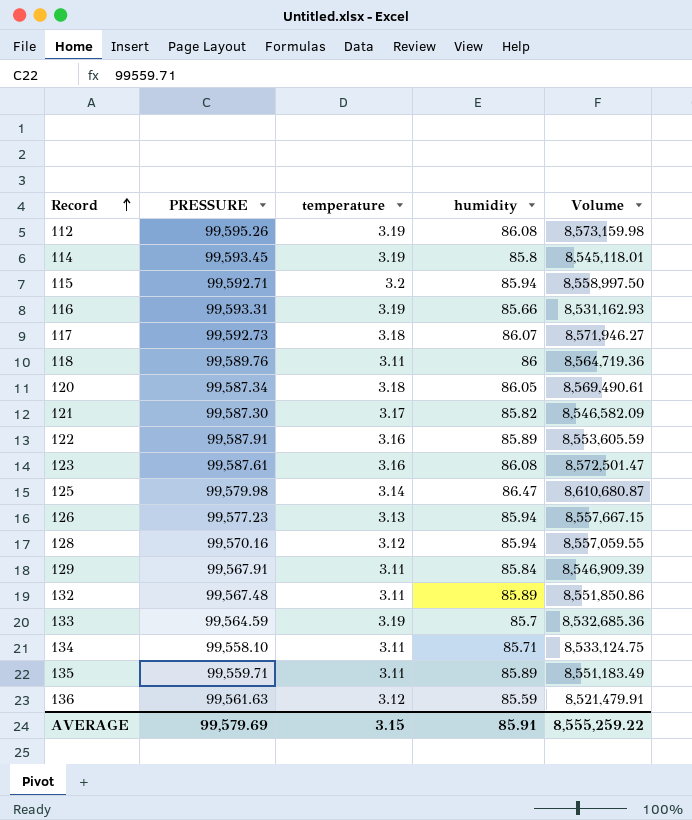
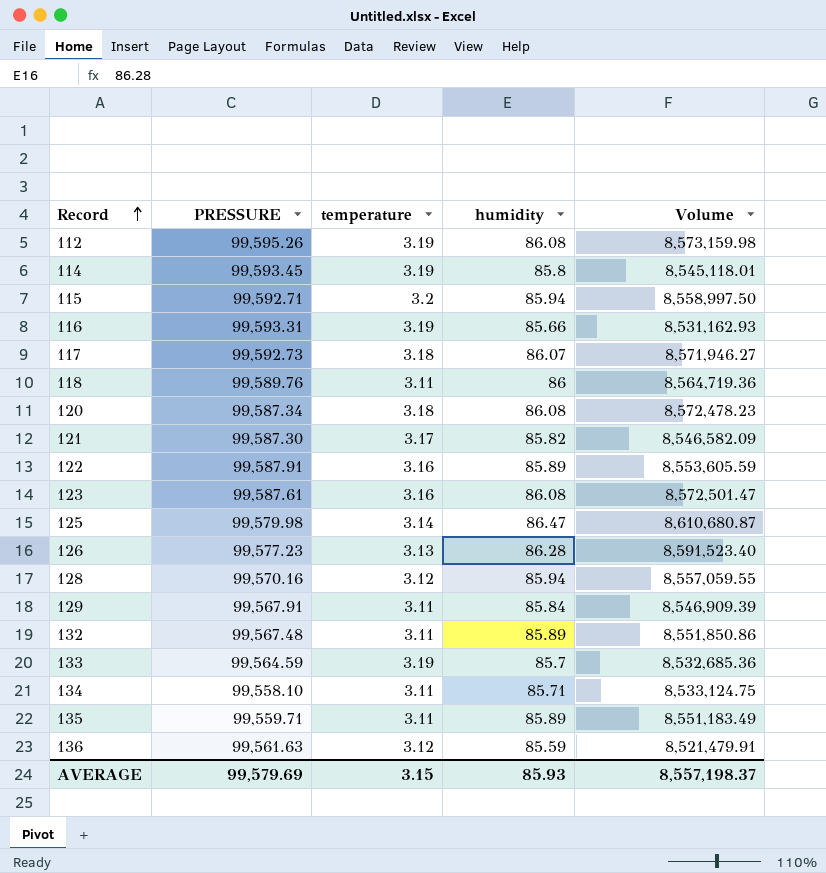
120 | humidity: 86.05 -> 86.08
120 | Volume: 8,569,490.61 -> 8,572,478.23
126 | humidity: 85.94 -> 86.28
126 | Volume: 8,557,667.15 -> 8,591,523.40
AVERAGE | humidity: 85.91 -> 85.93
AVERAGE | Volume: 8,555,259.22 -> 8,557,198.37

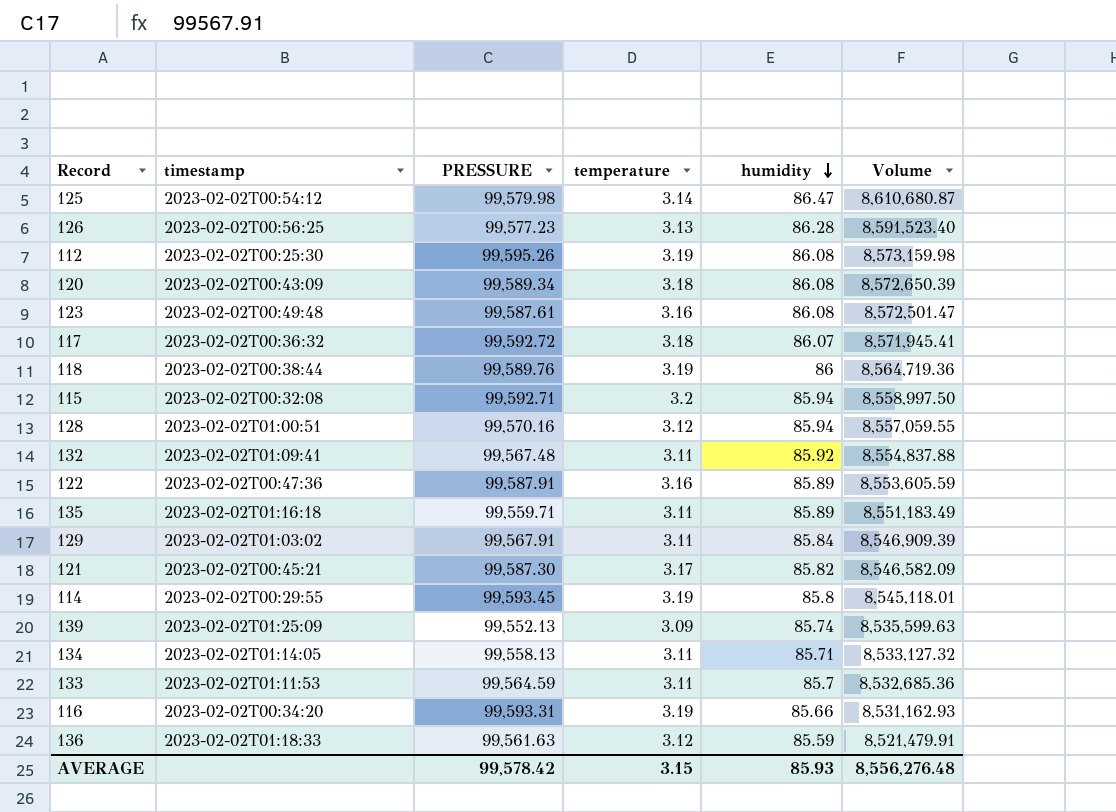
row order: Record ascending -> humidity descending
column timestamp | position: none -> 2
120 | PRESSURE: 99,587.34 -> 99,589.34
120 | Volume: 8,572,478.23 -> 8,572,650.39
117 | PRESSURE: 99,592.73 -> 99,592.72
117 | Volume: 8,571,946.27 -> 8,571,945.41
118 | temperature: 3.11 -> 3.19
132 | humidity: 85.89 -> 85.92
132 | Volume: 8,551,850.86 -> 8,554,837.88
row 139: none -> 2023-02-02T01:25:09 | 99,552.13 | 3.09 | 85.74 | 8,535,599.63
134 | PRESSURE: 99,558.10 -> 99,558.13
134 | Volume: 8,533,124.75 -> 8,533,127.32
133 | temperature: 3.19 -> 3.11
AVERAGE | PRESSURE: 99,579.69 -> 99,578.42
AVERAGE | Volume: 8,557,198.37 -> 8,556,276.48

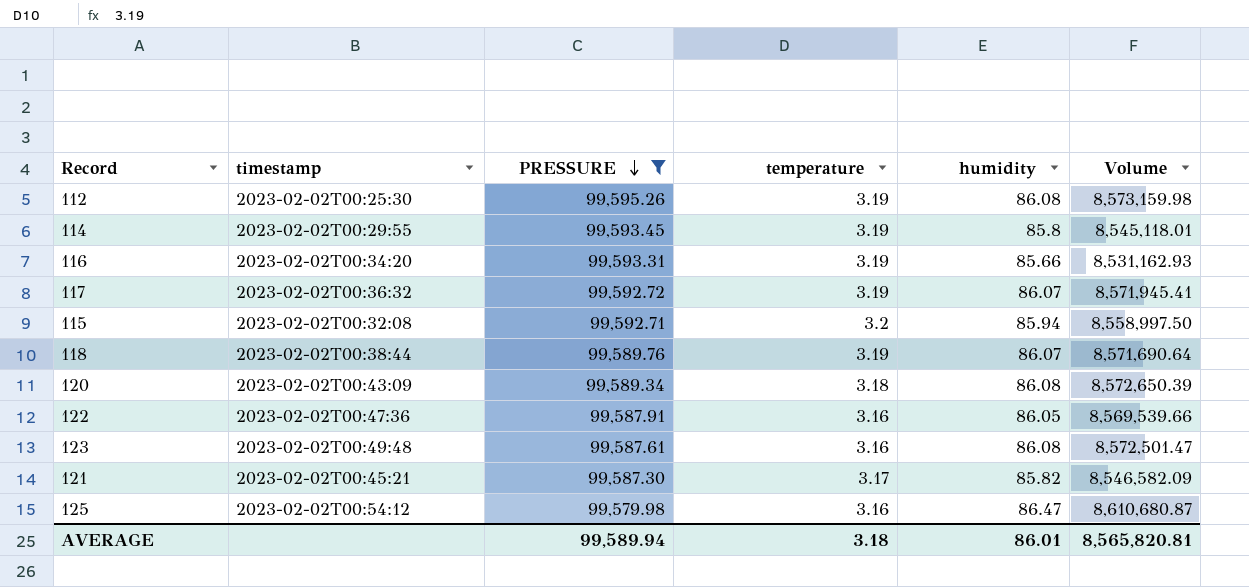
filter: none -> PRESSURE >= 99,579.98
row order: humidity descending -> PRESSURE descending
117 | temperature: 3.18 -> 3.19
118 | humidity: 86 -> 86.07
118 | Volume: 8,564,719.36 -> 8,571,690.64
122 | humidity: 85.89 -> 86.05
122 | Volume: 8,553,605.59 -> 8,569,539.66
125 | temperature: 3.14 -> 3.16
AVERAGE | PRESSURE: 99,578.42 -> 99,589.94
AVERAGE | temperature: 3.15 -> 3.18
AVERAGE | humidity: 85.93 -> 86.01
AVERAGE | Volume: 8,556,276.48 -> 8,565,820.81

